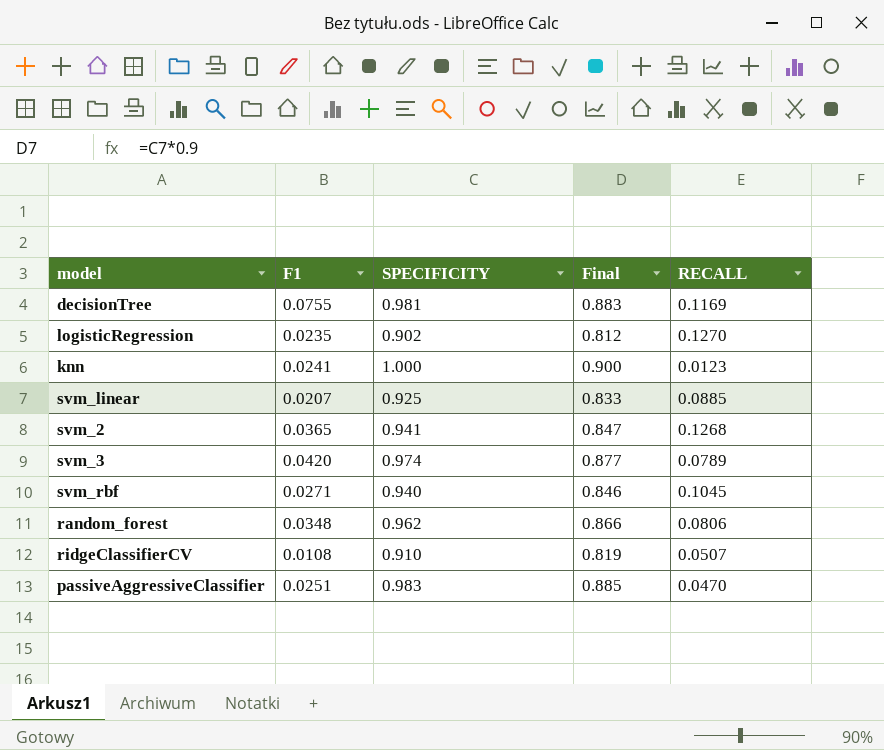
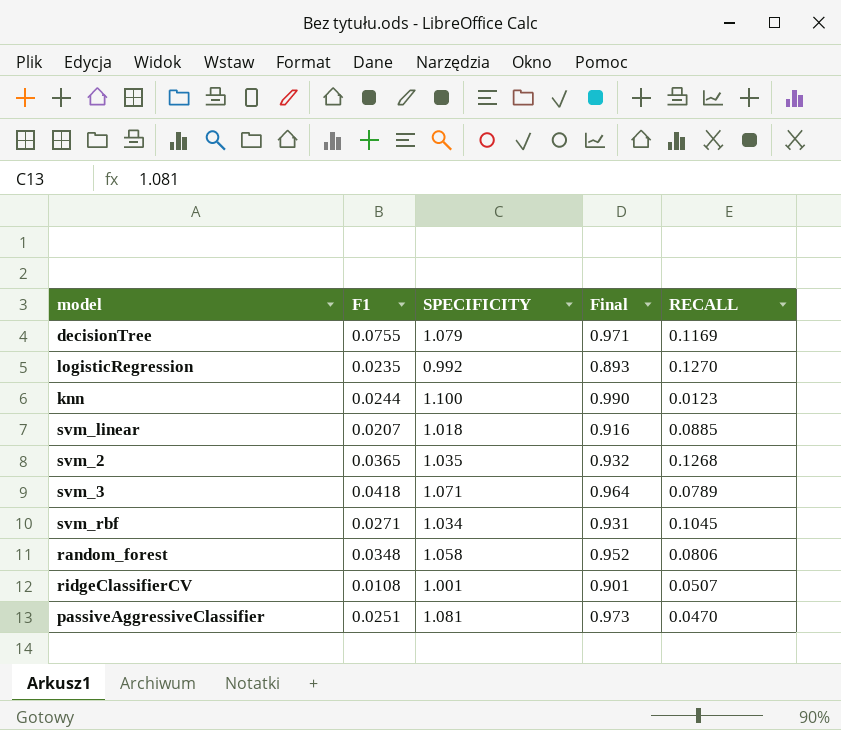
decisionTree | SPECIFICITY: 0.981 -> 1.079
decisionTree | Final: 0.883 -> 0.971
logisticRegression | SPECIFICITY: 0.902 -> 0.992
logisticRegression | Final: 0.812 -> 0.893
knn | F1: 0.0241 -> 0.0244
knn | SPECIFICITY: 1.000 -> 1.100
knn | Final: 0.900 -> 0.990
svm_linear | SPECIFICITY: 0.925 -> 1.018
svm_linear | Final: 0.833 -> 0.916
svm_2 | SPECIFICITY: 0.941 -> 1.035
svm_2 | Final: 0.847 -> 0.932
svm_3 | F1: 0.0420 -> 0.0418
svm_3 | SPECIFICITY: 0.974 -> 1.071
svm_3 | Final: 0.877 -> 0.964
svm_rbf | SPECIFICITY: 0.940 -> 1.034
svm_rbf | Final: 0.846 -> 0.931
random_forest | SPECIFICITY: 0.962 -> 1.058
random_forest | Final: 0.866 -> 0.952
ridgeClassifierCV | SPECIFICITY: 0.910 -> 1.001
ridgeClassifierCV | Final: 0.819 -> 0.901
passiveAggressiveClassifier | SPECIFICITY: 0.983 -> 1.081
passiveAggressiveClassifier | Final: 0.885 -> 0.973

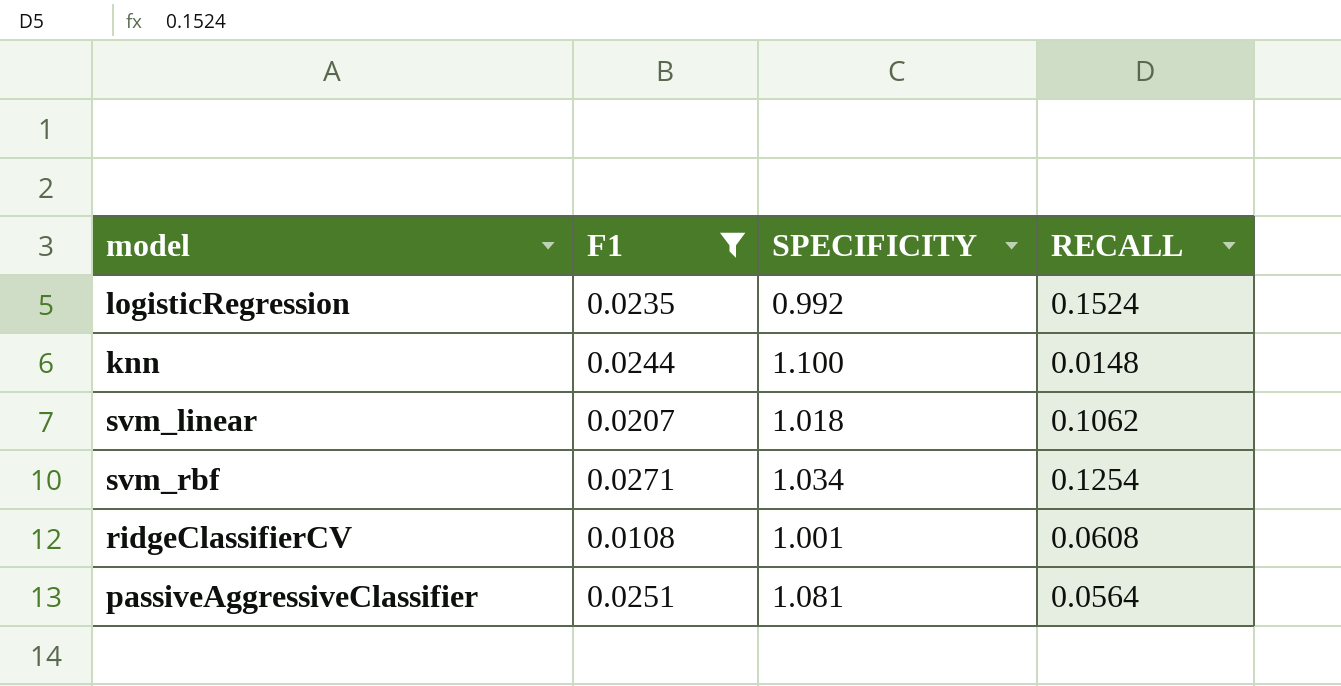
filter: none -> F1 <= 0.0271
column Final | formula: [SPECIFICITY] * 0.9 -> none
logisticRegression | RECALL: 0.1270 -> 0.1524
knn | RECALL: 0.0123 -> 0.0148
svm_linear | RECALL: 0.0885 -> 0.1062
svm_rbf | RECALL: 0.1045 -> 0.1254
ridgeClassifierCV | RECALL: 0.0507 -> 0.0608
passiveAggressiveClassifier | RECALL: 0.0470 -> 0.0564

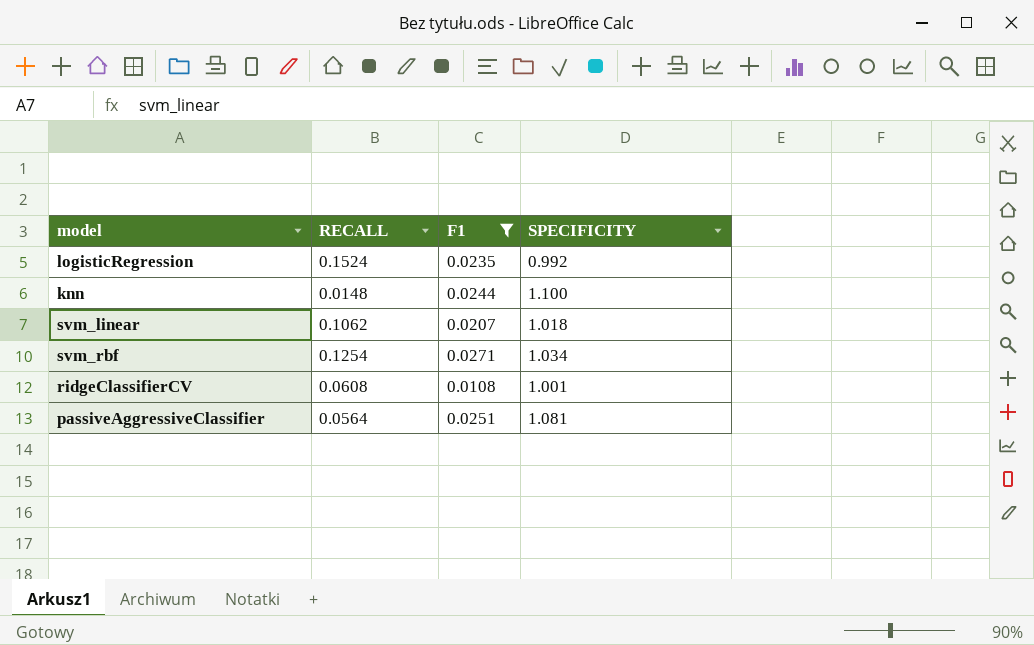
column RECALL | position: 4 -> 2

